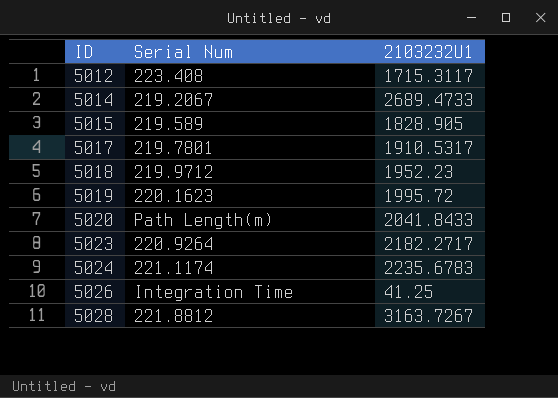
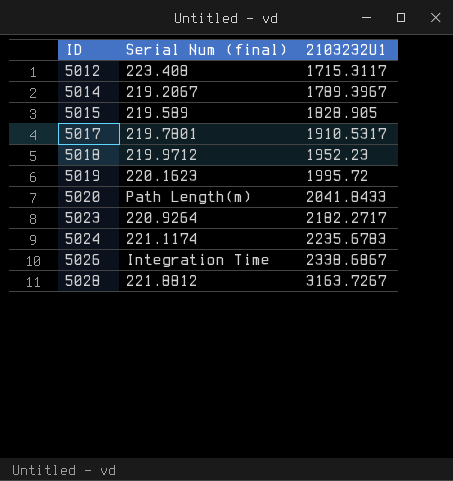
column name: Serial Num -> Serial Num (final)
5014 | 2103232U1: 2689.4733 -> 1789.3967
5026 | 2103232U1: 41.25 -> 2338.6867

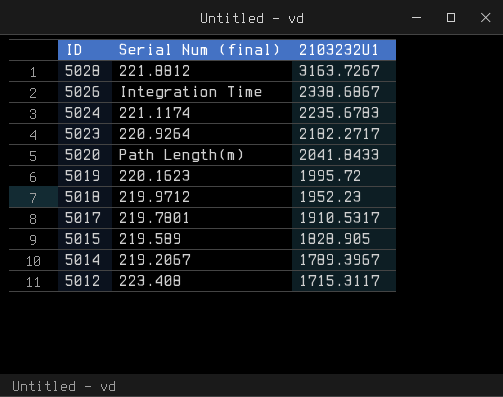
row order: ID ascending -> ID descending

